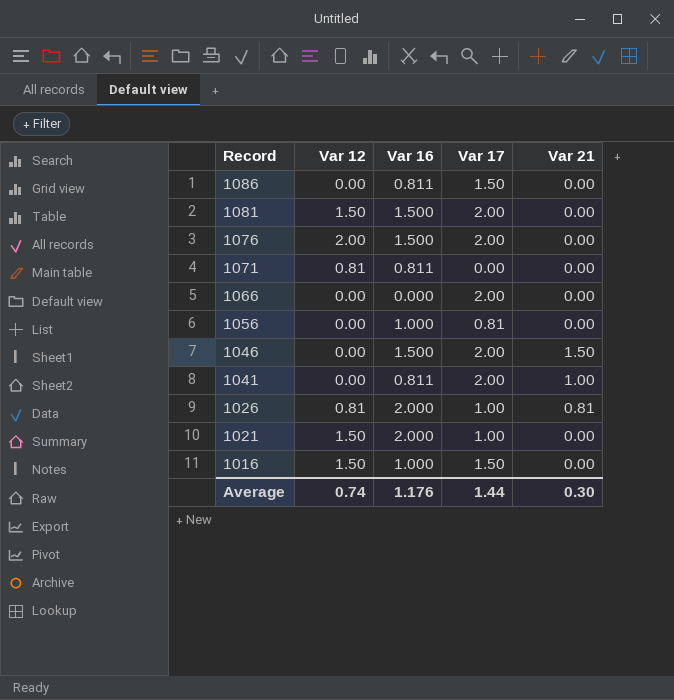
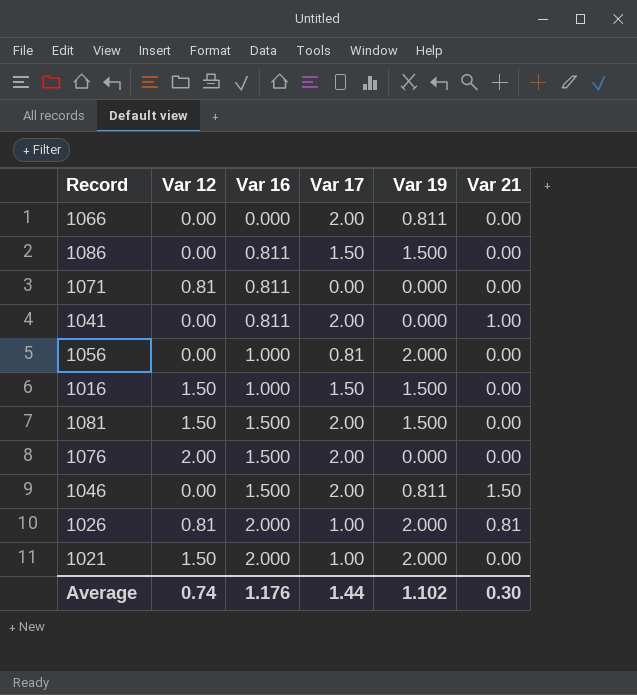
row order: Record descending -> Var 16 ascending
column Var 19 | position: none -> 5

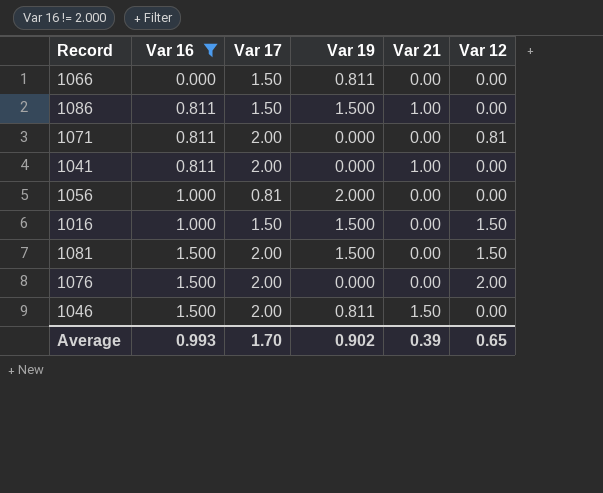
filter: none -> Var 16 != 2.000
column Var 12 | position: 2 -> 6
1066 | Var 17: 2.00 -> 1.50
1086 | Var 21: 0.00 -> 1.00
1071 | Var 17: 0.00 -> 2.00
Average | Var 16: 1.176 -> 0.993
Average | Var 17: 1.44 -> 1.70
Average | Var 19: 1.102 -> 0.902
Average | Var 21: 0.30 -> 0.39
Average | Var 12: 0.74 -> 0.65

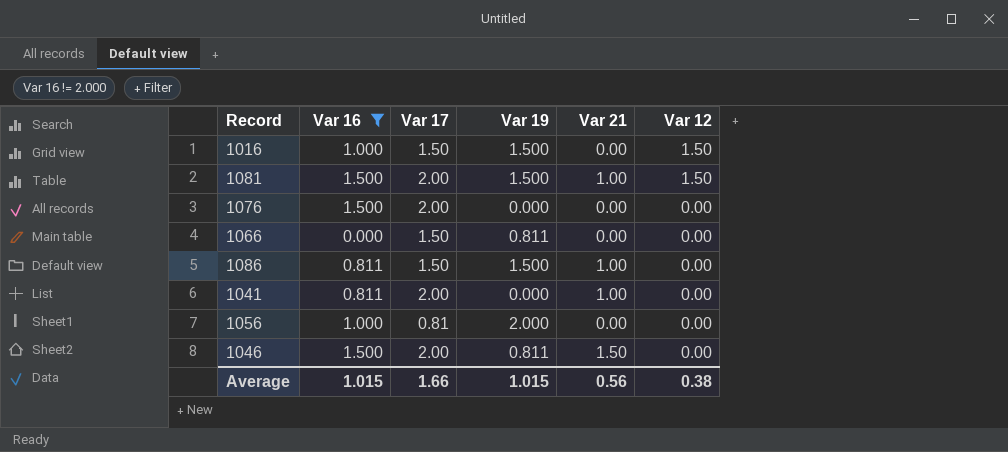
row order: Var 16 ascending -> Var 12 descending
row 1071: 0.811 | 2.00 | 0.000 | 0.00 | 0.81 -> none
1081 | Var 21: 0.00 -> 1.00
1076 | Var 12: 2.00 -> 0.00
Average | Var 16: 0.993 -> 1.015
Average | Var 17: 1.70 -> 1.66
Average | Var 19: 0.902 -> 1.015
Average | Var 21: 0.39 -> 0.56
Average | Var 12: 0.65 -> 0.38

